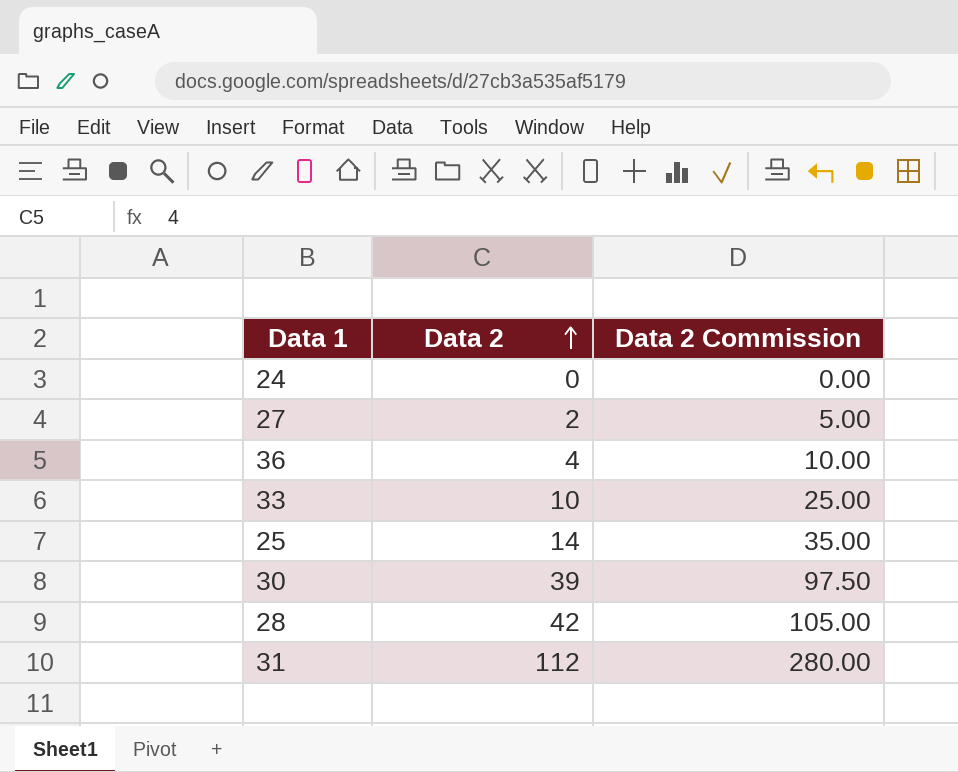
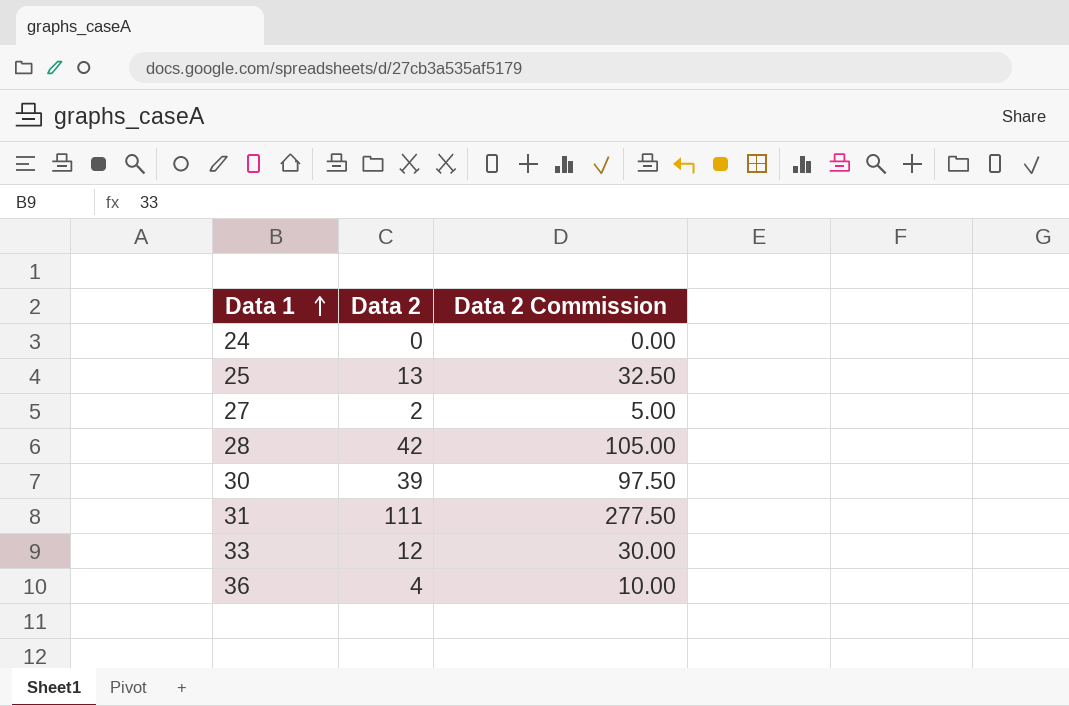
row order: Data 2 ascending -> Data 1 ascending
25 | Data 2: 14 -> 13
25 | Data 2 Commission: 35.00 -> 32.50
31 | Data 2: 112 -> 111
31 | Data 2 Commission: 280.00 -> 277.50
33 | Data 2: 10 -> 12
33 | Data 2 Commission: 25.00 -> 30.00

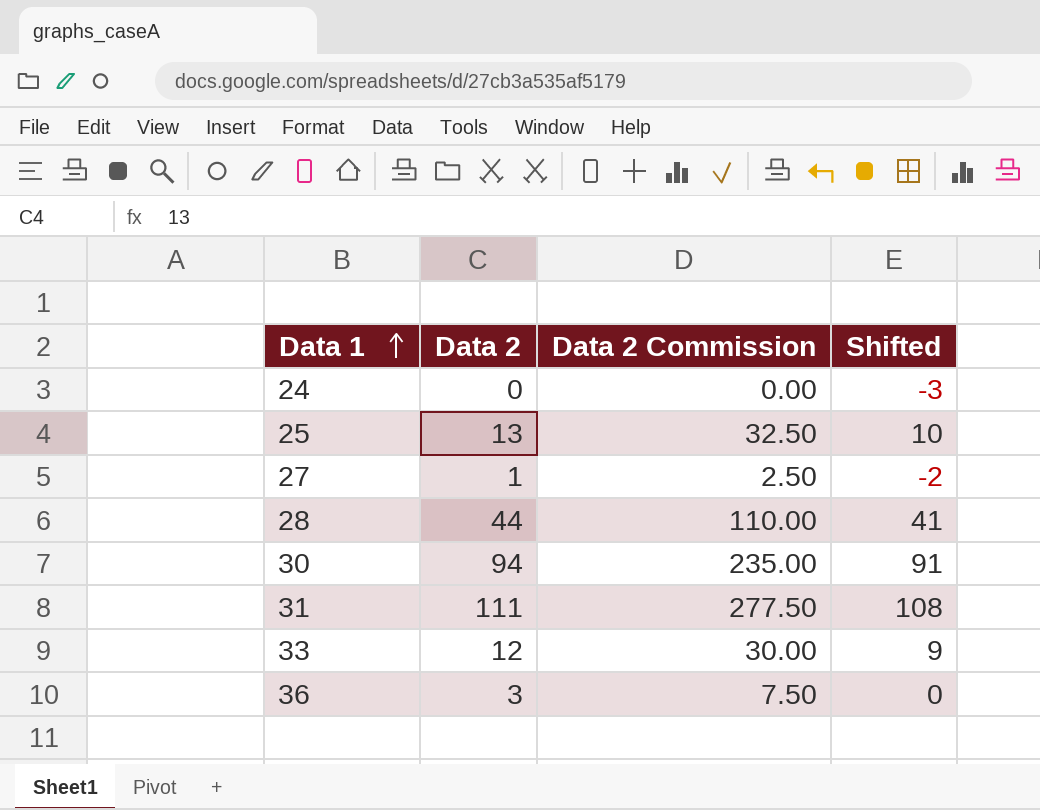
column Shifted | formula: none -> [Data 2] - 3
27 | Data 2: 2 -> 1
27 | Data 2 Commission: 5.00 -> 2.50
28 | Data 2: 42 -> 44
28 | Data 2 Commission: 105.00 -> 110.00
30 | Data 2: 39 -> 94
30 | Data 2 Commission: 97.50 -> 235.00
36 | Data 2: 4 -> 3
36 | Data 2 Commission: 10.00 -> 7.50

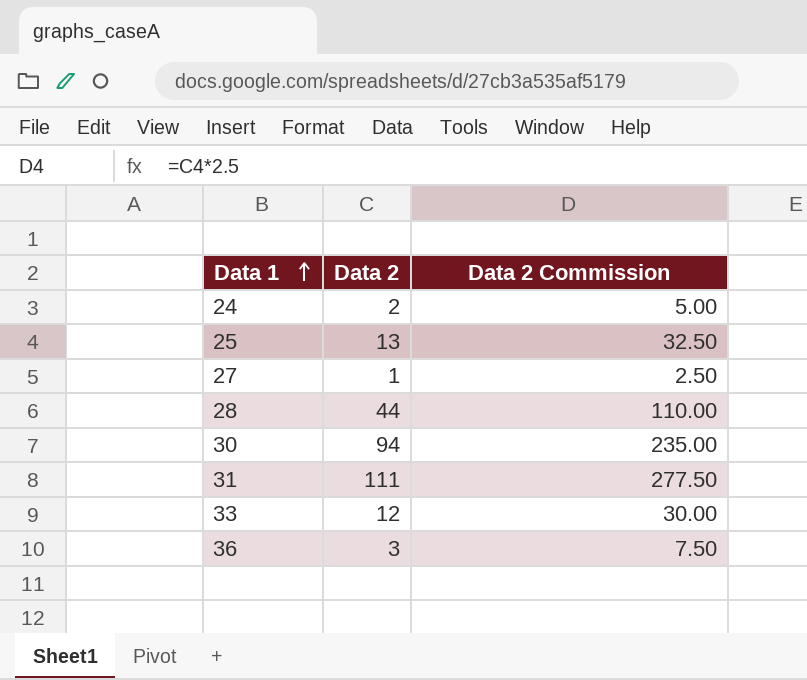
column Shifted | formula: [Data 2] - 3 -> none
24 | Data 2: 0 -> 2
24 | Data 2 Commission: 0.00 -> 5.00

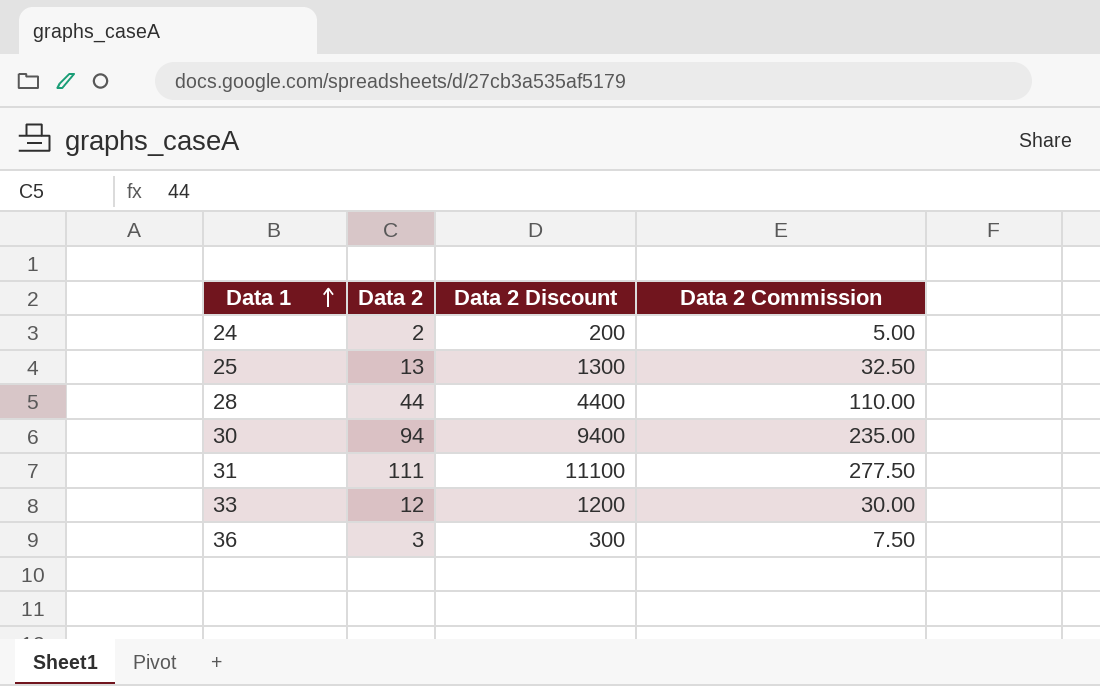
column Data 2 Discount | formula: none -> [Data 2] * 100
row 27: 1 | 2.50 -> none

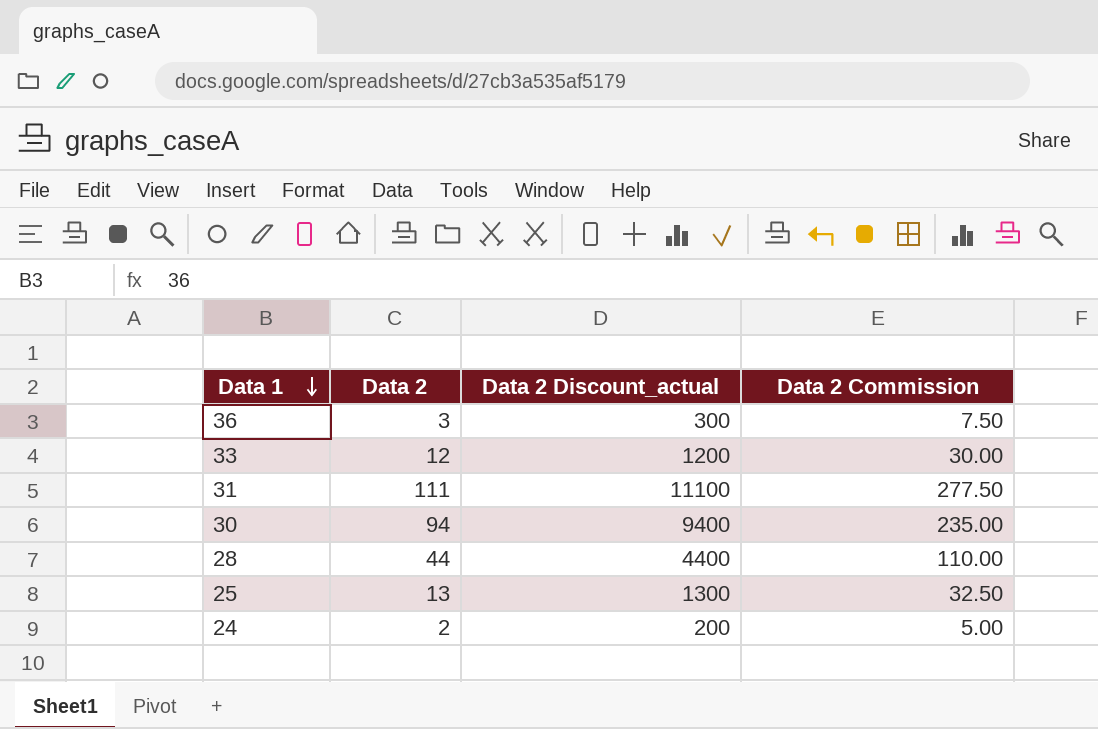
row order: Data 1 ascending -> Data 1 descending
column name: Data 2 Discount -> Data 2 Discount_actual

